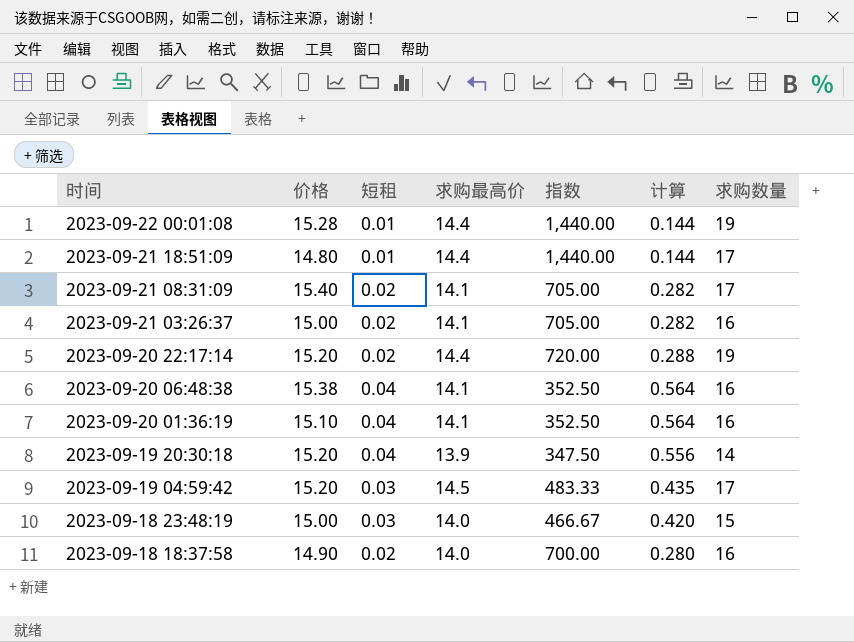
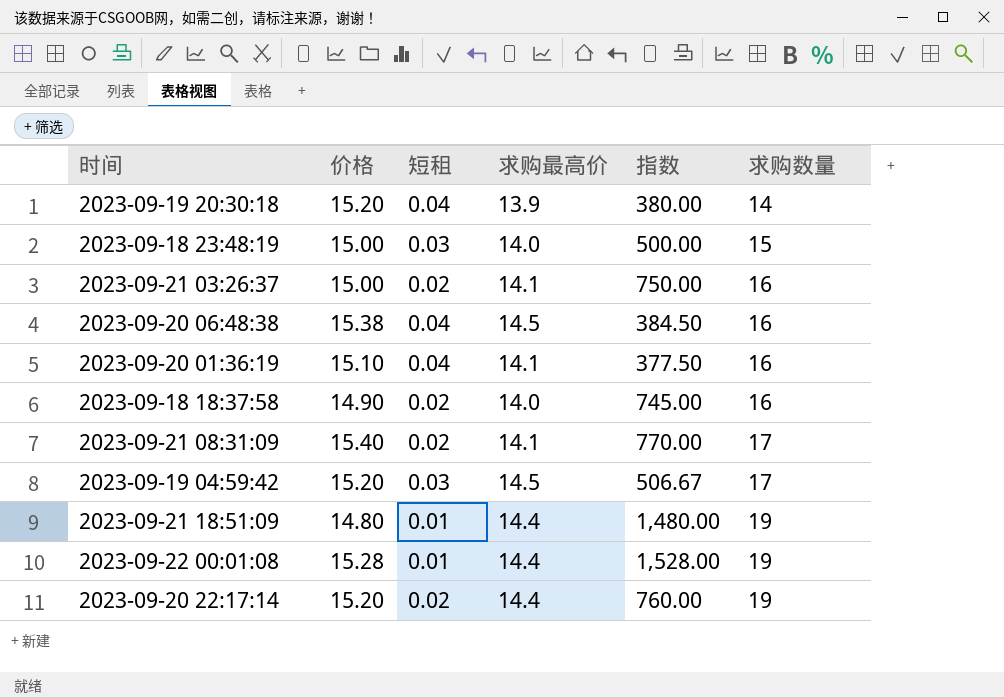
row order: 时间 descending -> 求购数量 ascending
column 计算 | formula: [短租] * [求购最高价] -> none
column 指数 | formula: [求购最高价] / [短租] -> [价格] / [短租]
2023-09-20 06:48:38 | 求购最高价: 14.1 -> 14.5
2023-09-21 18:51:09 | 求购数量: 17 -> 19

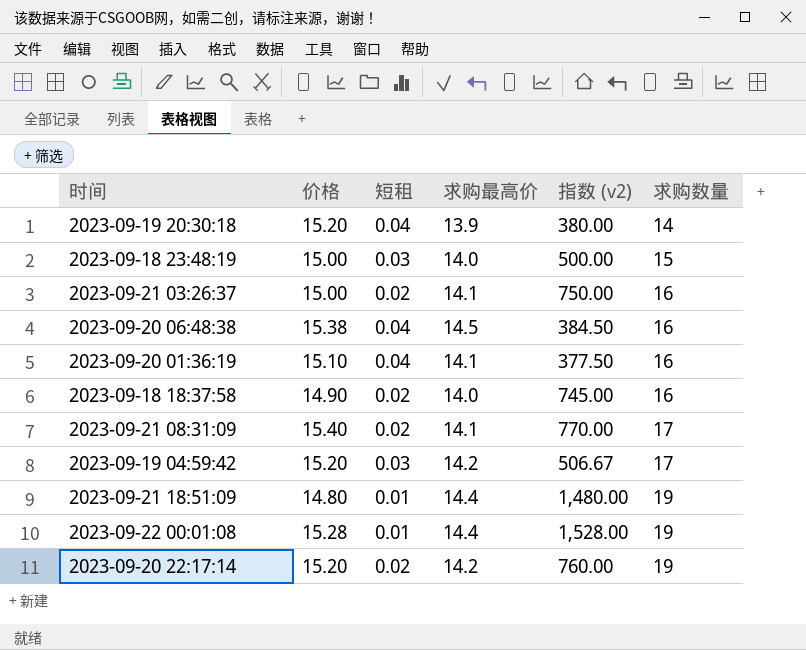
column name: 指数 -> 指数 (v2)
2023-09-19 04:59:42 | 求购最高价: 14.5 -> 14.2
2023-09-20 22:17:14 | 求购最高价: 14.4 -> 14.2

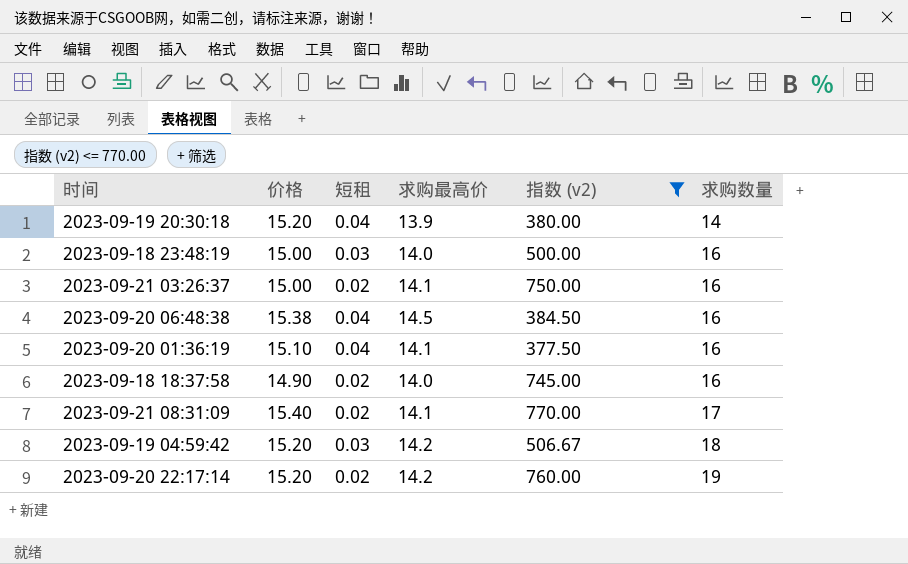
filter: none -> 指数 (v2) <= 770.00
2023-09-18 23:48:19 | 求购数量: 15 -> 16
2023-09-19 04:59:42 | 求购数量: 17 -> 18

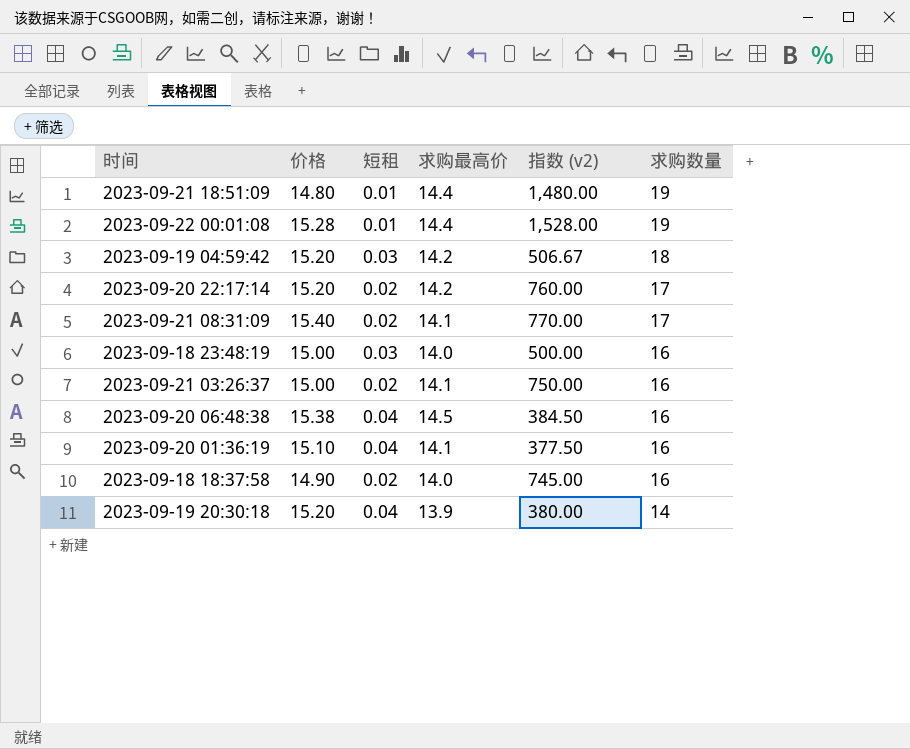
filter: 指数 (v2) <= 770.00 -> none
row order: 求购数量 ascending -> 求购数量 descending
2023-09-20 22:17:14 | 求购数量: 19 -> 17

